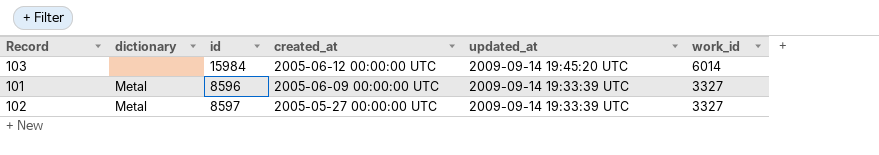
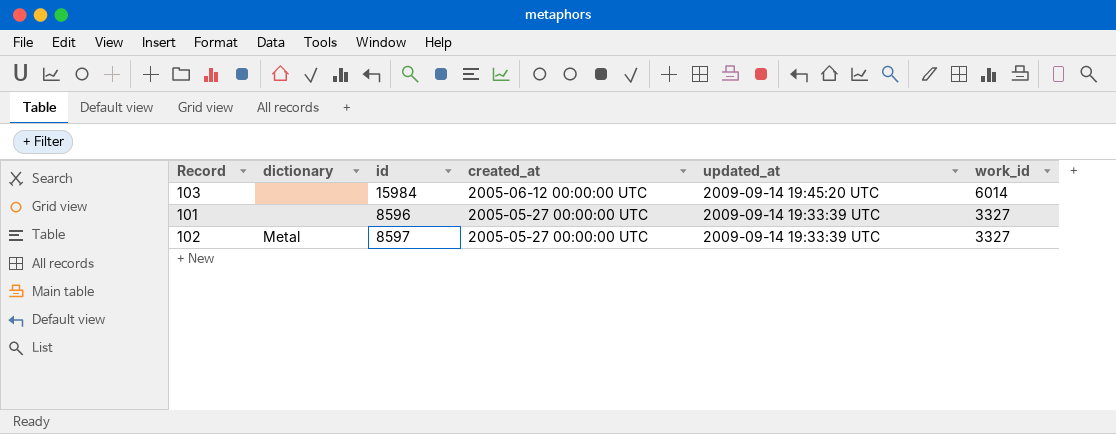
101 | dictionary: Metal -> none
101 | created_at: 2005-06-09 00:00:00 UTC -> 2005-05-27 00:00:00 UTC

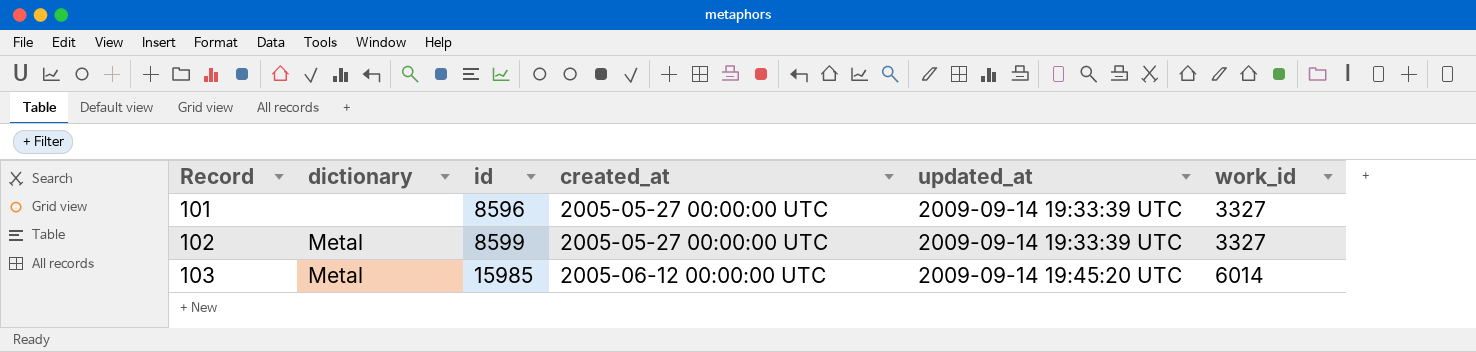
row order: created_at descending -> Record ascending
102 | id: 8597 -> 8599
103 | dictionary: none -> Metal
103 | id: 15984 -> 15985

